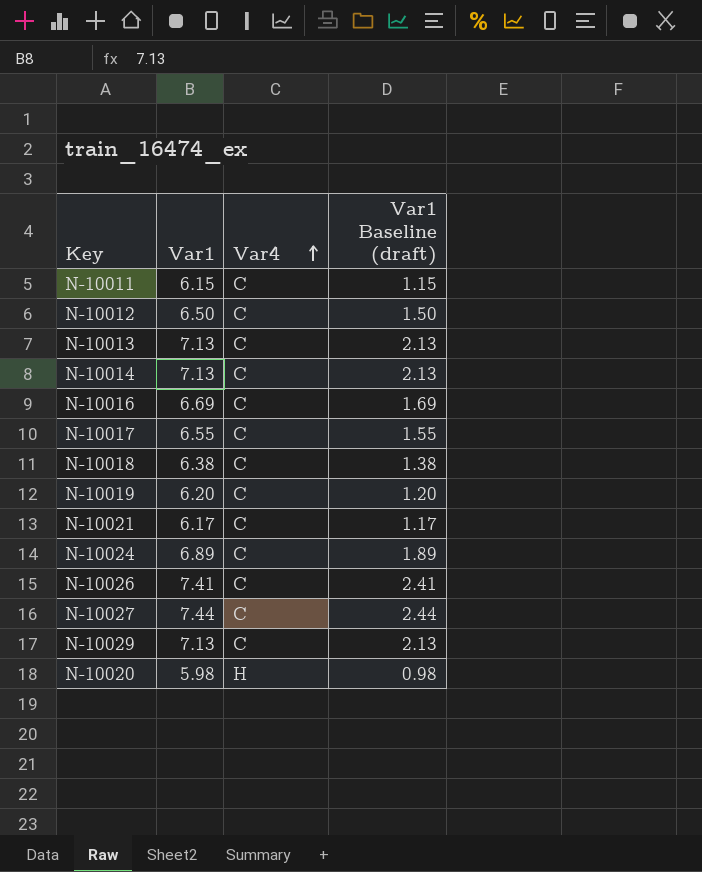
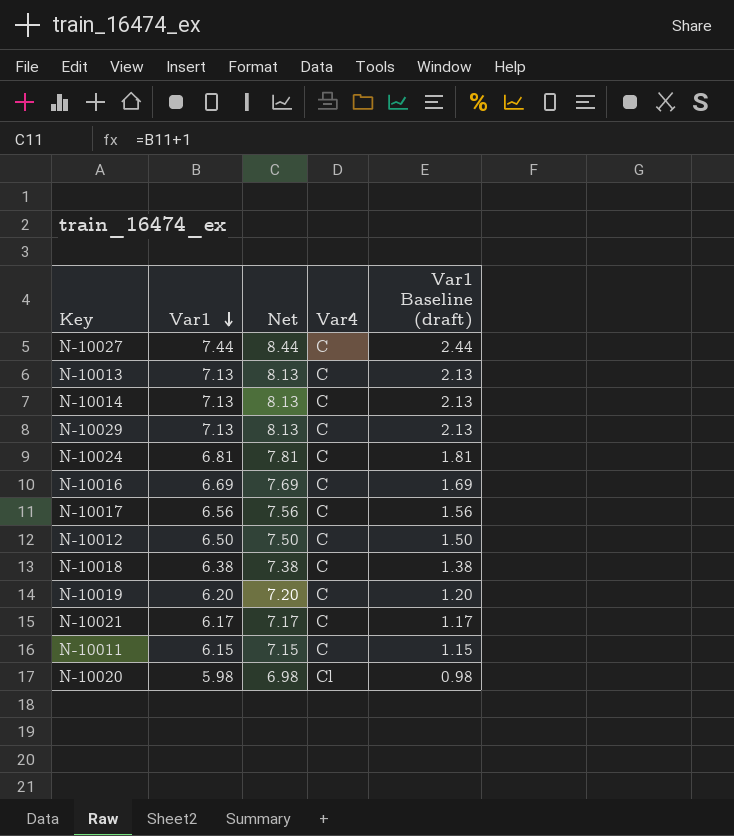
row order: Var4 ascending -> Var1 descending
column Net | formula: none -> [Var1] + 1
row N-10026: 7.41 | C | 2.41 -> none
N-10024 | Var1: 6.89 -> 6.81
N-10024 | Var1 Baseline (draft): 1.89 -> 1.81
N-10017 | Var1: 6.55 -> 6.56
N-10017 | Var1 Baseline (draft): 1.55 -> 1.56
N-10020 | Var4: H -> Cl

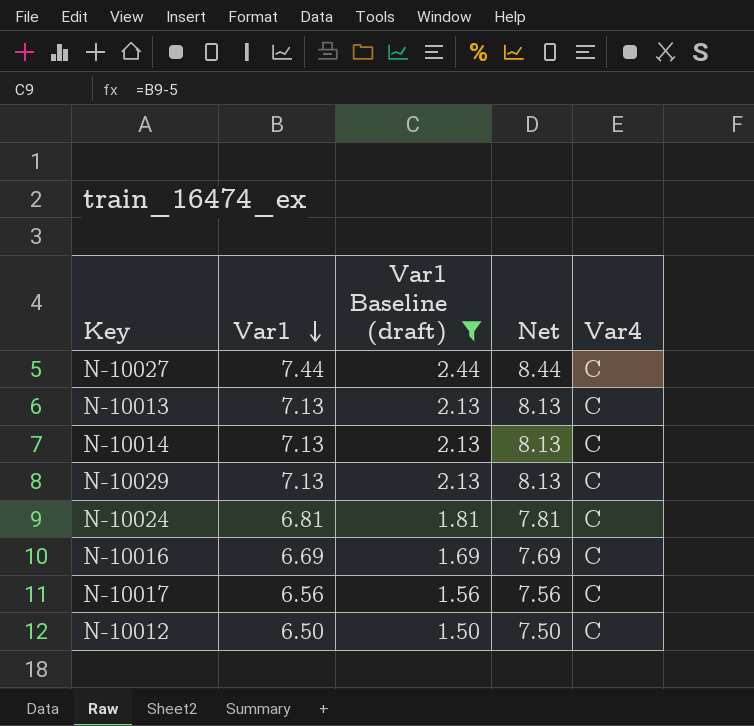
filter: none -> Var1 Baseline (draft) >= 1.50
column Var1 Baseline (draft) | position: 5 -> 3

